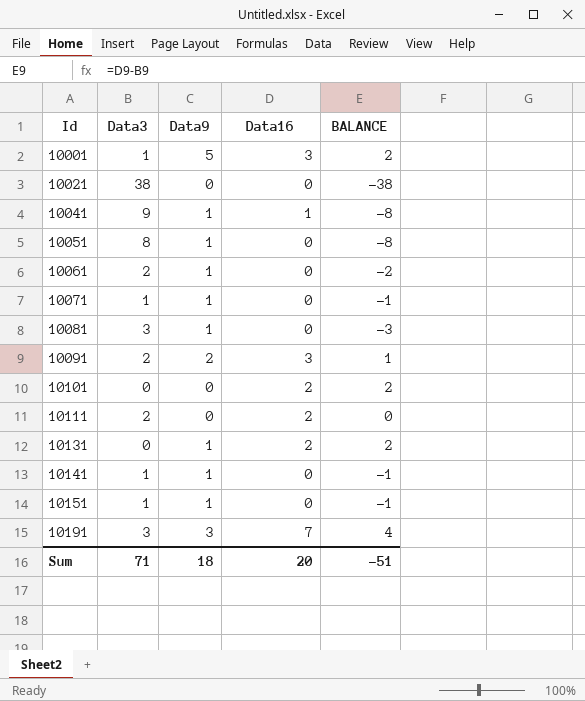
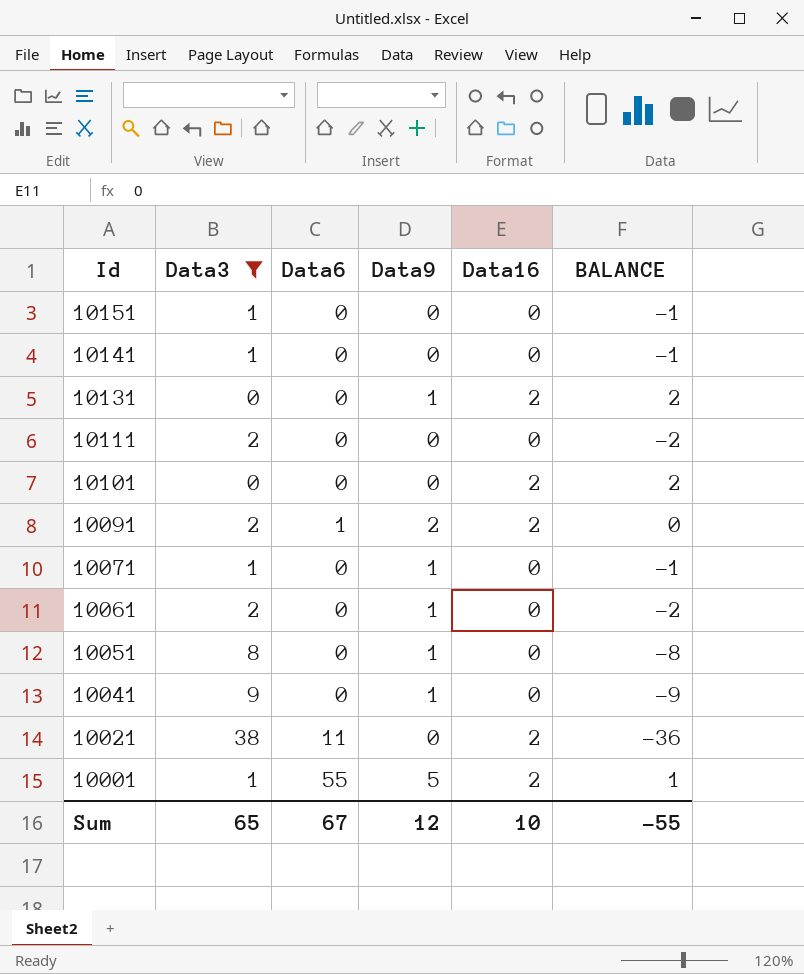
filter: none -> Data3 != 3
row order: Id ascending -> Id descending
column Data6 | position: none -> 3
10151 | Data9: 1 -> 0
10141 | Data9: 1 -> 0
10111 | Data16: 2 -> 0
10111 | BALANCE: 0 -> -2
10091 | Data16: 3 -> 2
10091 | BALANCE: 1 -> 0
10041 | Data16: 1 -> 0
10041 | BALANCE: -8 -> -9
10021 | Data16: 0 -> 2
10021 | BALANCE: -38 -> -36
10001 | Data16: 3 -> 2
10001 | BALANCE: 2 -> 1
Sum | Data3: 71 -> 65
Sum | Data9: 18 -> 12
Sum | Data16: 20 -> 10
Sum | BALANCE: -51 -> -55

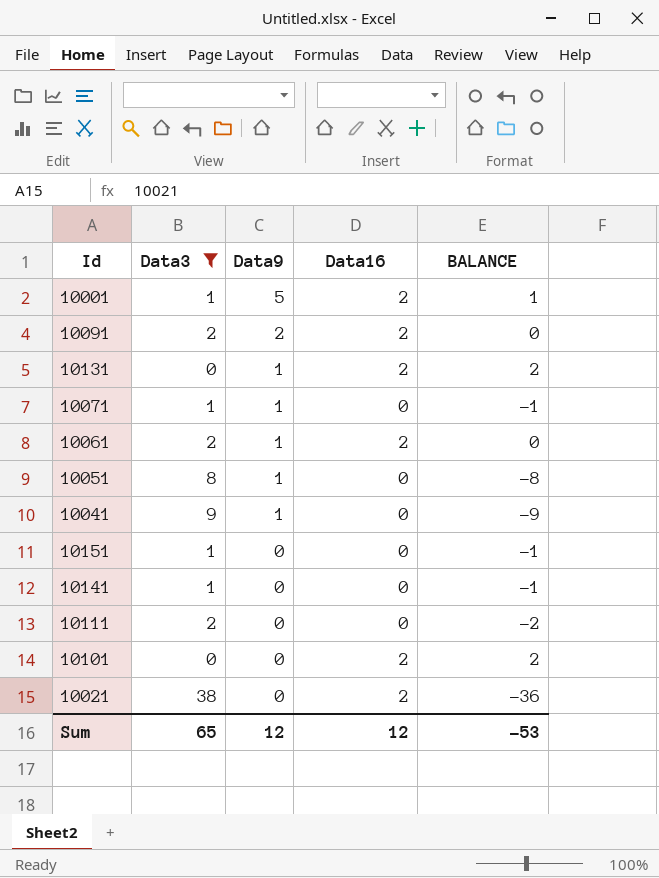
row order: Id descending -> Data9 descending
column Data6 | position: 3 -> none
10061 | Data16: 0 -> 2
10061 | BALANCE: -2 -> 0
Sum | Data16: 10 -> 12
Sum | BALANCE: -55 -> -53

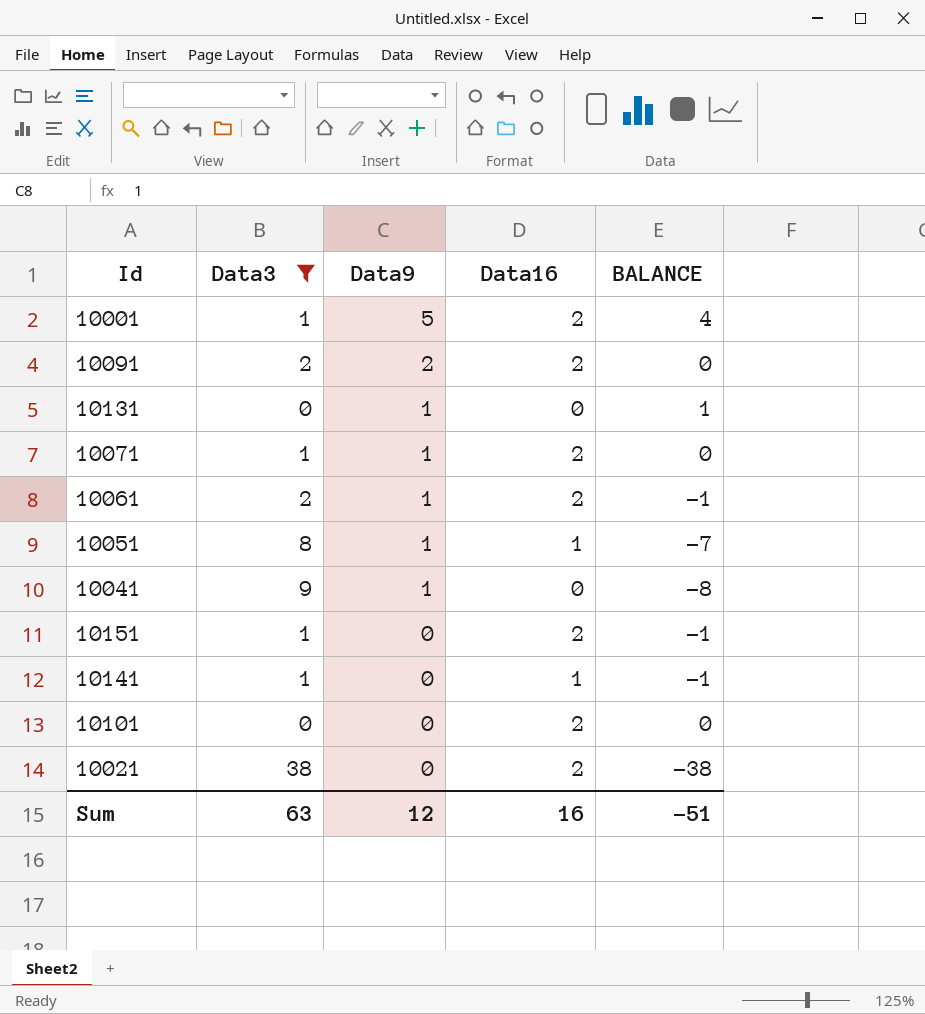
column BALANCE | formula: [Data16] - [Data3] -> [Data9] - [Data3]
row 10111: 2 | 0 | 0 | -2 -> none
10131 | Data16: 2 -> 0
10071 | Data16: 0 -> 2
10051 | Data16: 0 -> 1
10151 | Data16: 0 -> 2
10141 | Data16: 0 -> 1
Sum | Data3: 65 -> 63
Sum | Data16: 12 -> 16
Sum | BALANCE: -53 -> -51

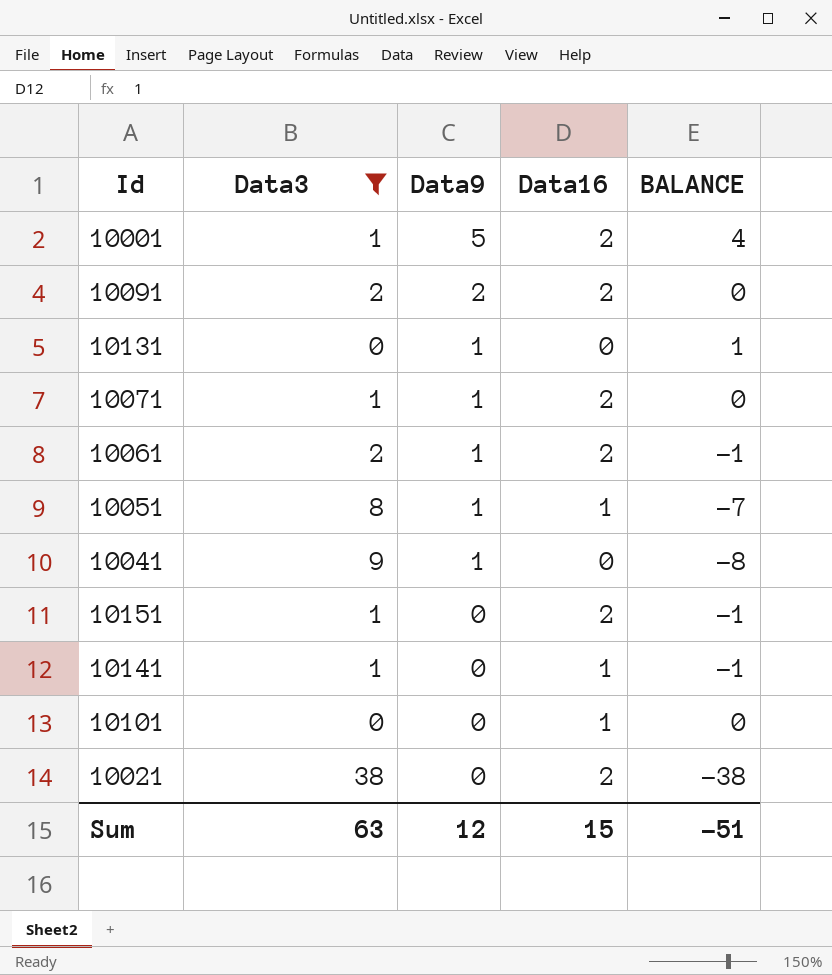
10101 | Data16: 2 -> 1
Sum | Data16: 16 -> 15

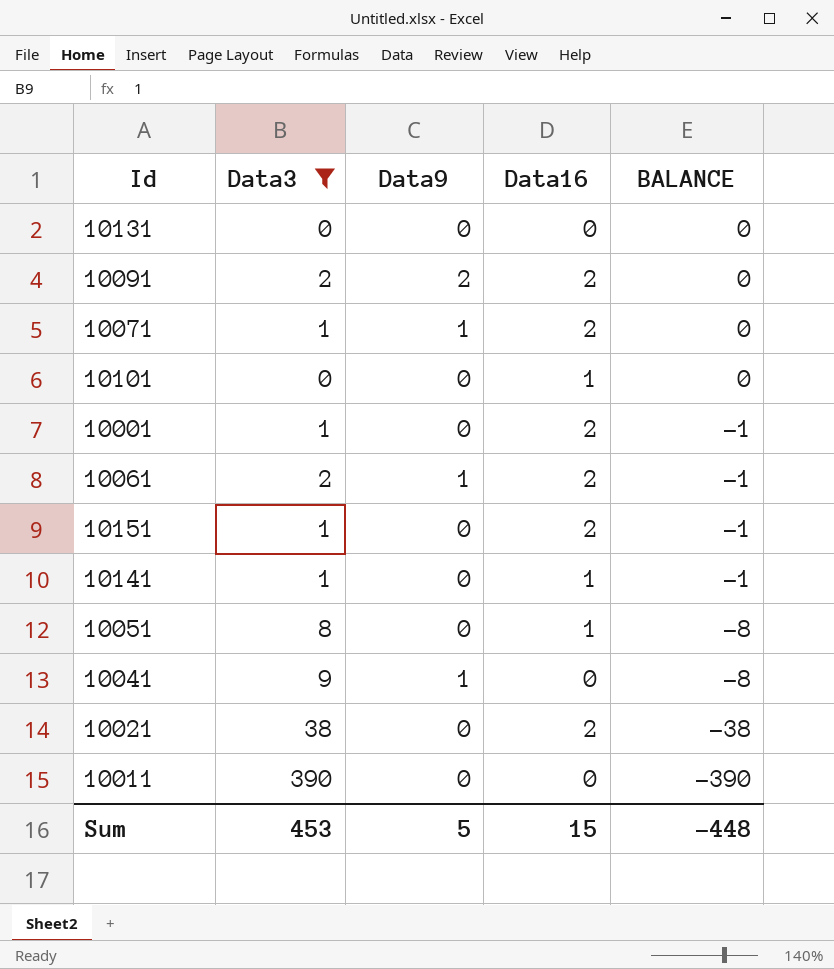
row order: Data9 descending -> BALANCE descending
10131 | Data9: 1 -> 0
10131 | BALANCE: 1 -> 0
10001 | Data9: 5 -> 0
10001 | BALANCE: 4 -> -1
10051 | Data9: 1 -> 0
10051 | BALANCE: -7 -> -8
row 10011: none -> 390 | 0 | 0 | -390
Sum | Data3: 63 -> 453
Sum | Data9: 12 -> 5
Sum | BALANCE: -51 -> -448

